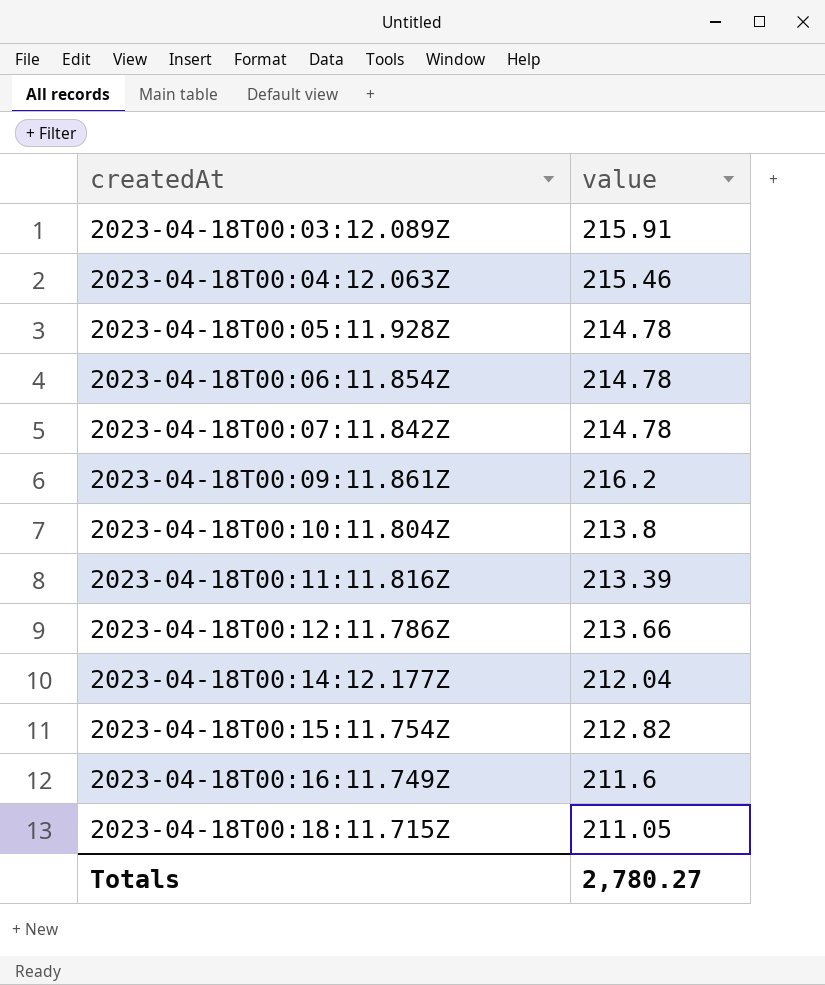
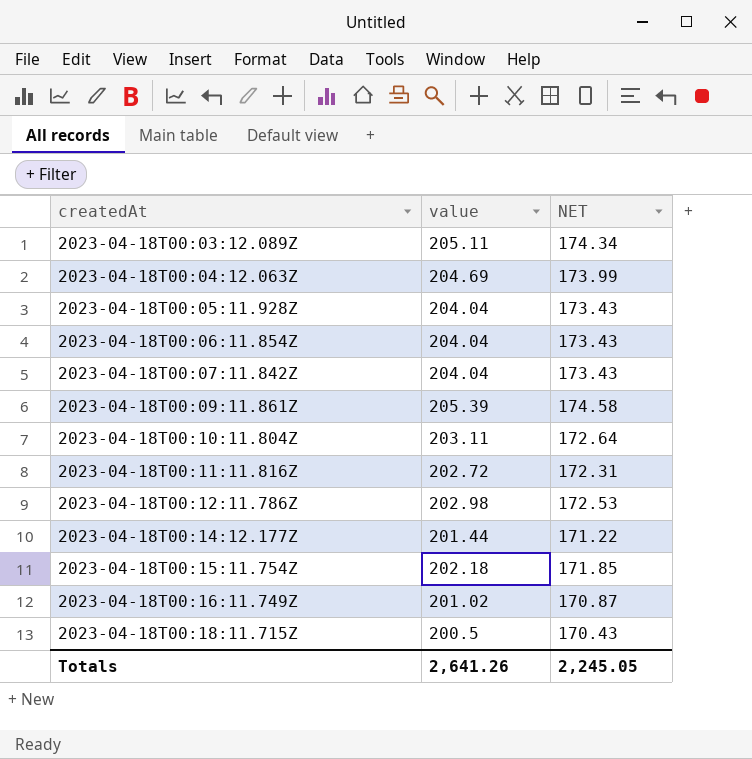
column NET | formula: none -> [value] * 0.85
2023-04-18T00:03:12.089Z | value: 215.91 -> 205.11
2023-04-18T00:04:12.063Z | value: 215.46 -> 204.69
2023-04-18T00:05:11.928Z | value: 214.78 -> 204.04
2023-04-18T00:06:11.854Z | value: 214.78 -> 204.04
2023-04-18T00:07:11.842Z | value: 214.78 -> 204.04
2023-04-18T00:09:11.861Z | value: 216.2 -> 205.39
2023-04-18T00:10:11.804Z | value: 213.8 -> 203.11
2023-04-18T00:11:11.816Z | value: 213.39 -> 202.72
2023-04-18T00:12:11.786Z | value: 213.66 -> 202.98
2023-04-18T00:14:12.177Z | value: 212.04 -> 201.44
2023-04-18T00:15:11.754Z | value: 212.82 -> 202.18
2023-04-18T00:16:11.749Z | value: 211.6 -> 201.02
2023-04-18T00:18:11.715Z | value: 211.05 -> 200.5
Totals | value: 2,780.27 -> 2,641.26

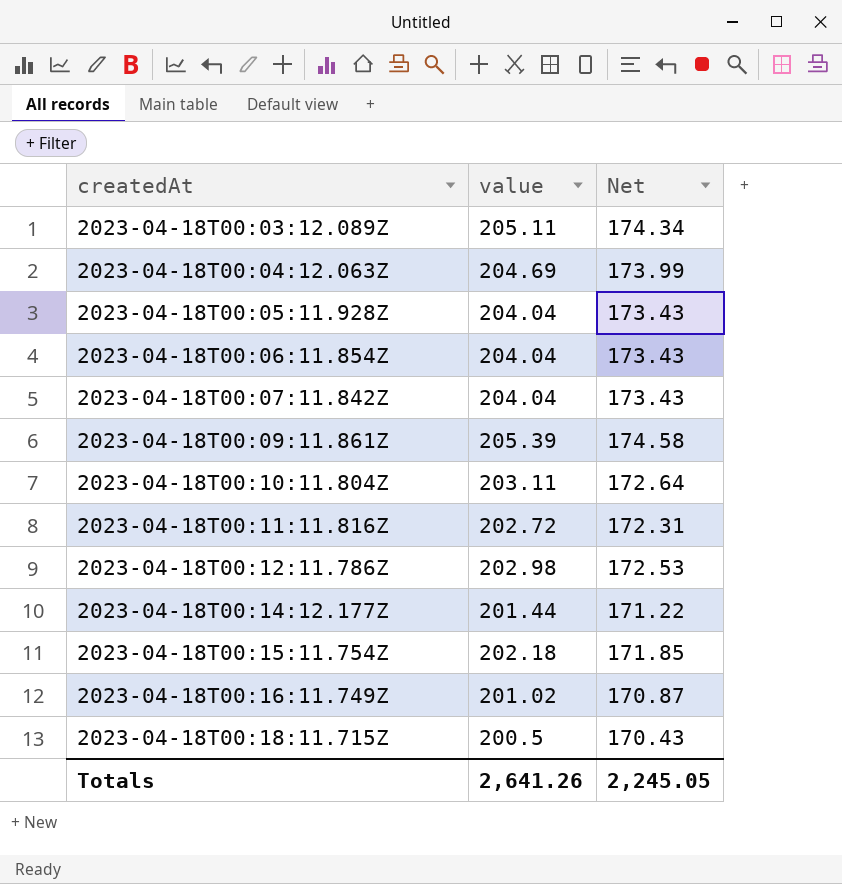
column name: NET -> Net

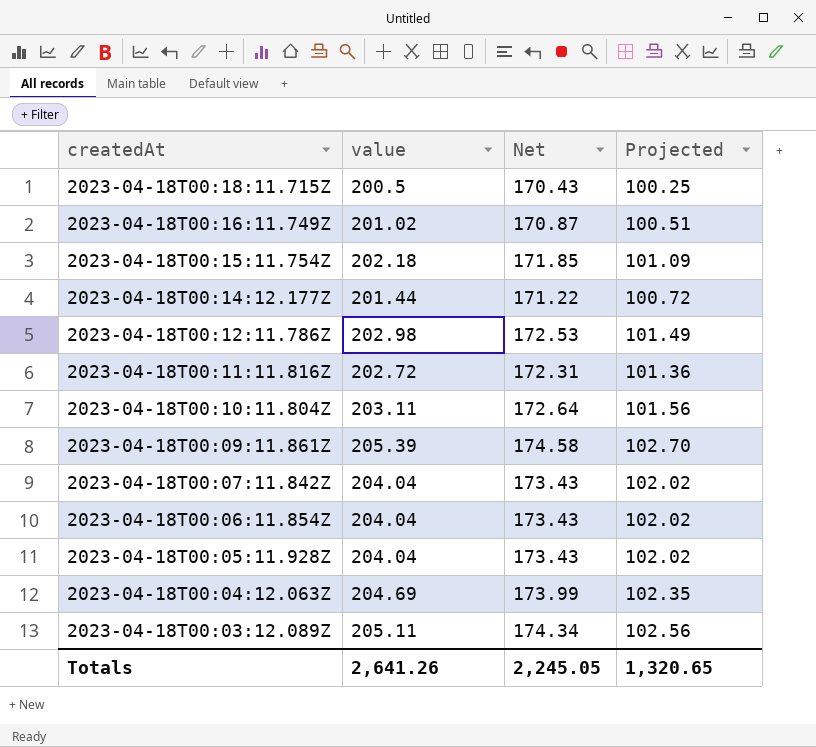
row order: createdAt ascending -> createdAt descending
column Projected | formula: none -> [value] * 0.5

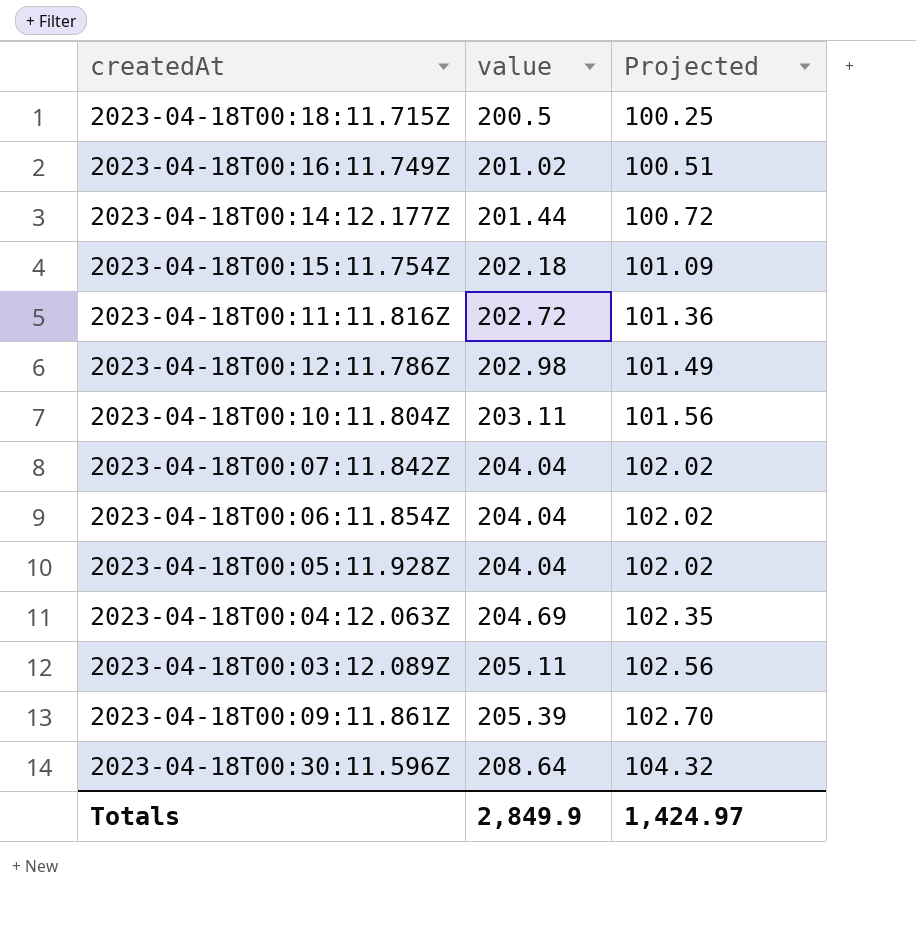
row order: createdAt descending -> value ascending
column Net | formula: [value] * 0.85 -> none
row 2023-04-18T00:30:11.596Z: none -> 208.64 | 104.32
Totals | value: 2,641.26 -> 2,849.9
Totals | Projected: 1,320.65 -> 1,424.97

